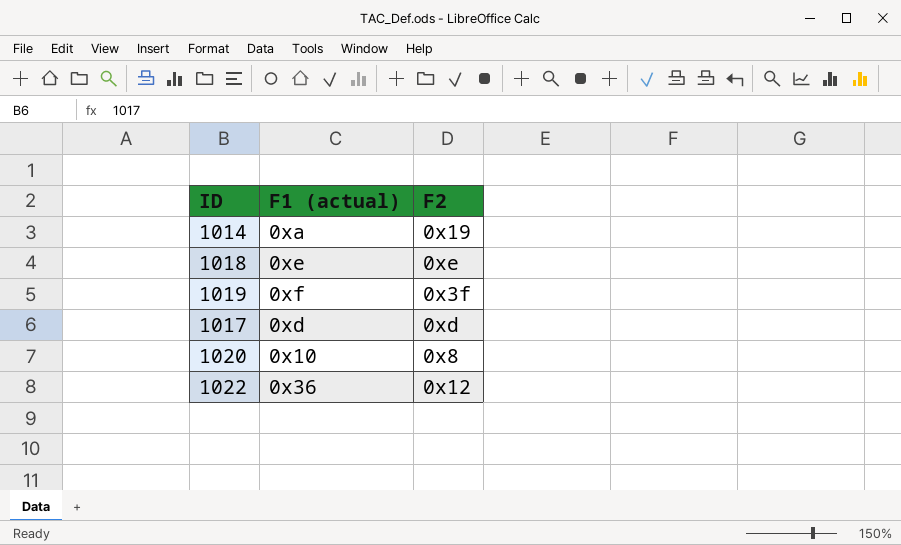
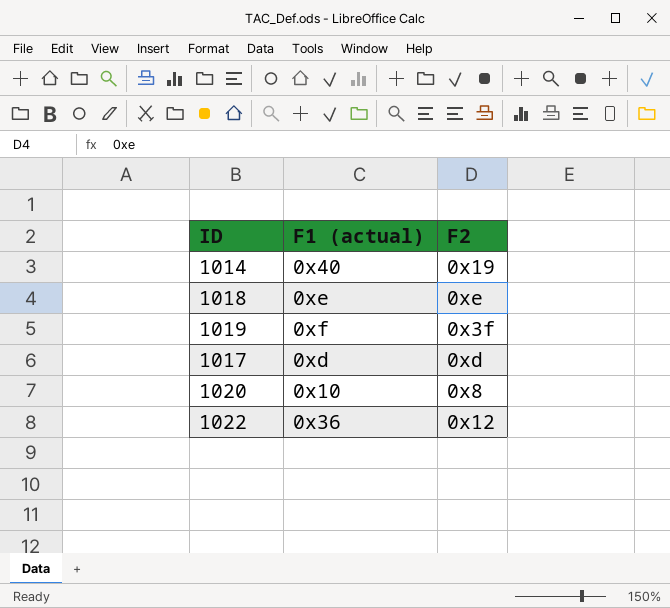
1014 | F1 (actual): 0xa -> 0x40

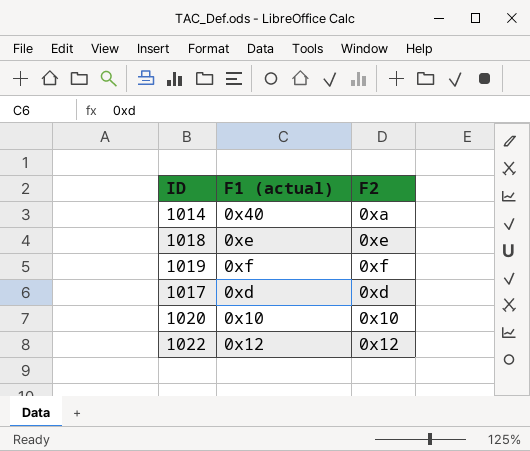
1014 | F2: 0x19 -> 0xa
1019 | F2: 0x3f -> 0xf
1020 | F2: 0x8 -> 0x10
1022 | F1 (actual): 0x36 -> 0x12

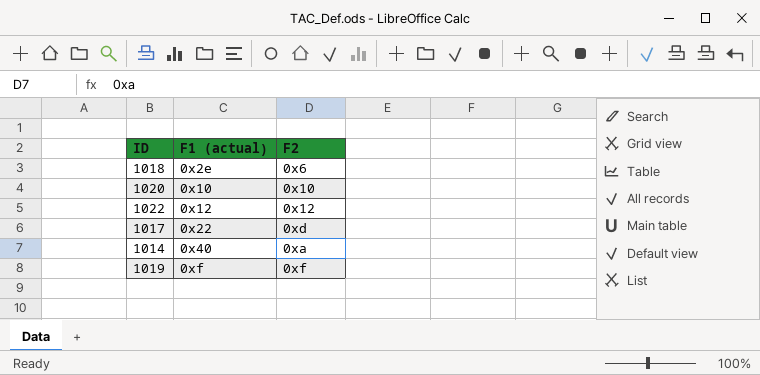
row order: none -> F1 (actual) ascending
1018 | F1 (actual): 0xe -> 0x2e
1018 | F2: 0xe -> 0x6
1017 | F1 (actual): 0xd -> 0x22

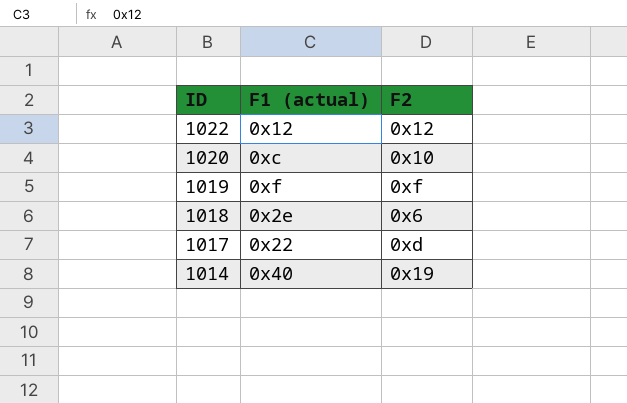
row order: F1 (actual) ascending -> ID descending
1020 | F1 (actual): 0x10 -> 0xc
1014 | F2: 0xa -> 0x19

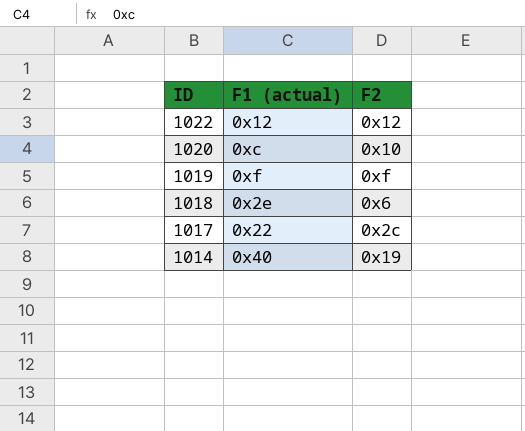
1017 | F2: 0xd -> 0x2c

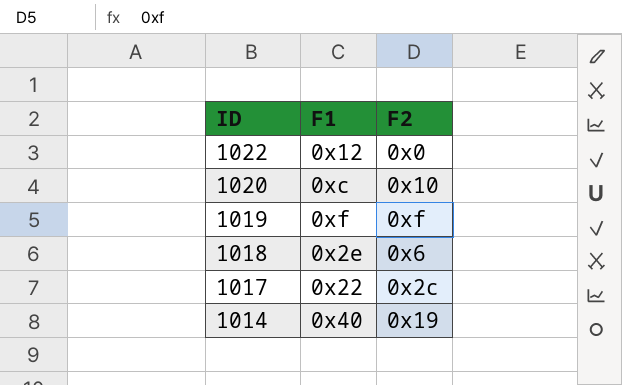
column name: F1 (actual) -> F1
1022 | F2: 0x12 -> 0x0

